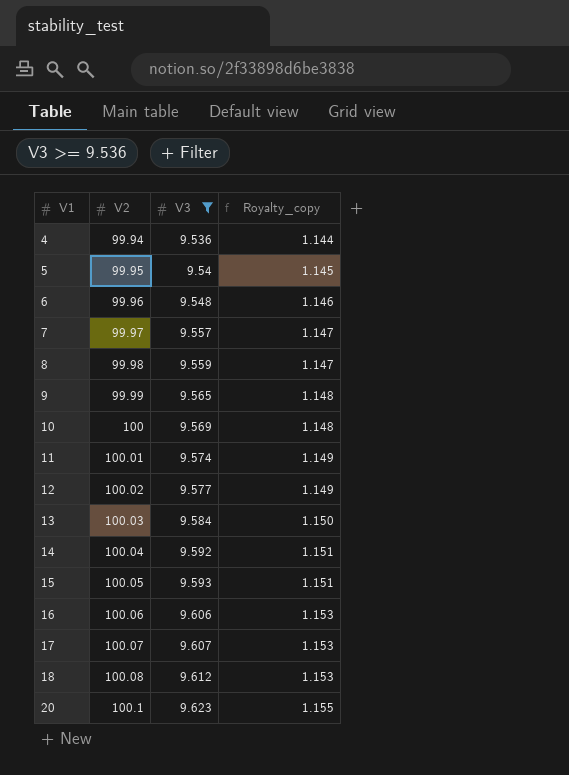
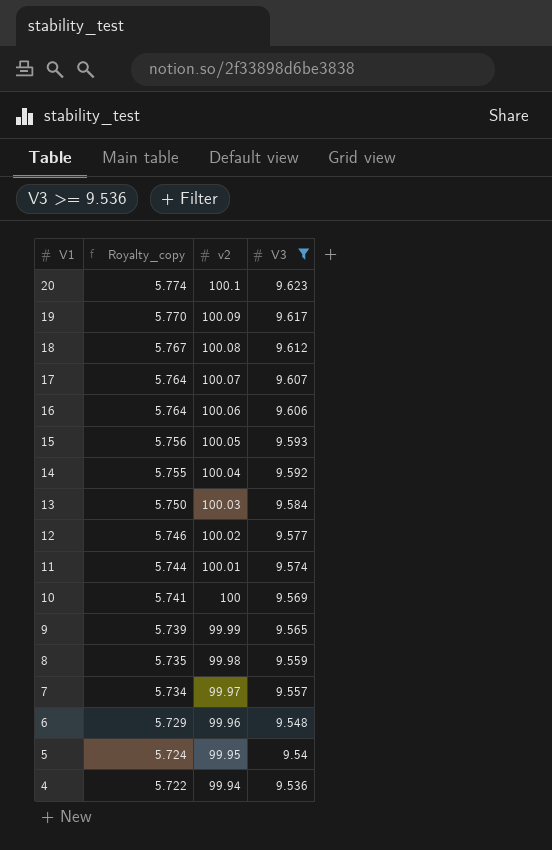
row order: V1 ascending -> V1 descending
column Royalty_copy | formula: [V3] * 0.12 -> [V3] * 0.6
column Royalty_copy | position: 4 -> 2
column name: V2 -> v2
row 19: none -> 5.770 | 100.09 | 9.617

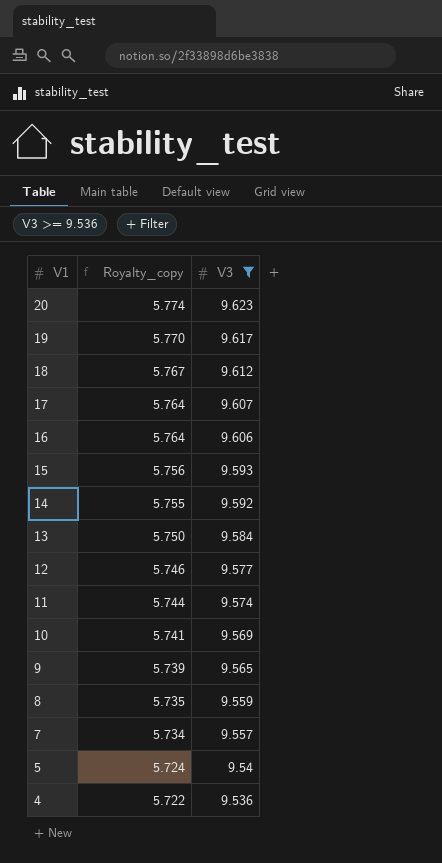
column v2 | position: 3 -> none
row 6: 5.729 | 99.96 | 9.548 -> none

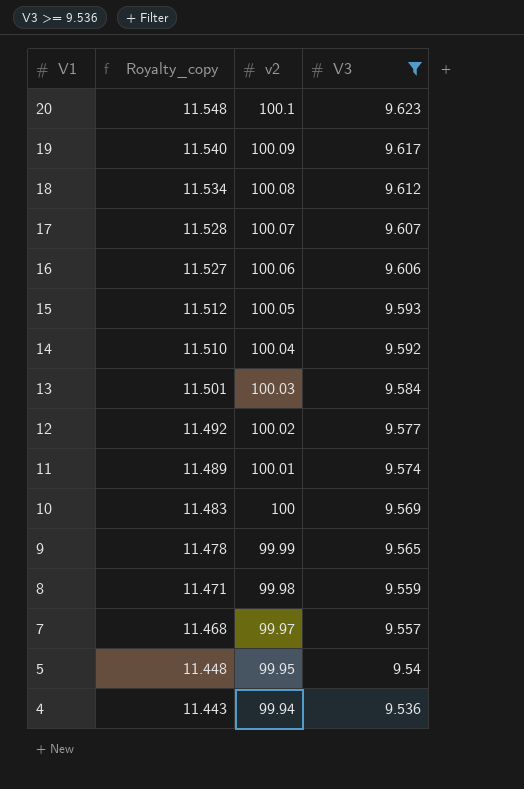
column Royalty_copy | formula: [V3] * 0.6 -> [V3] * 1.2
column v2 | position: none -> 3

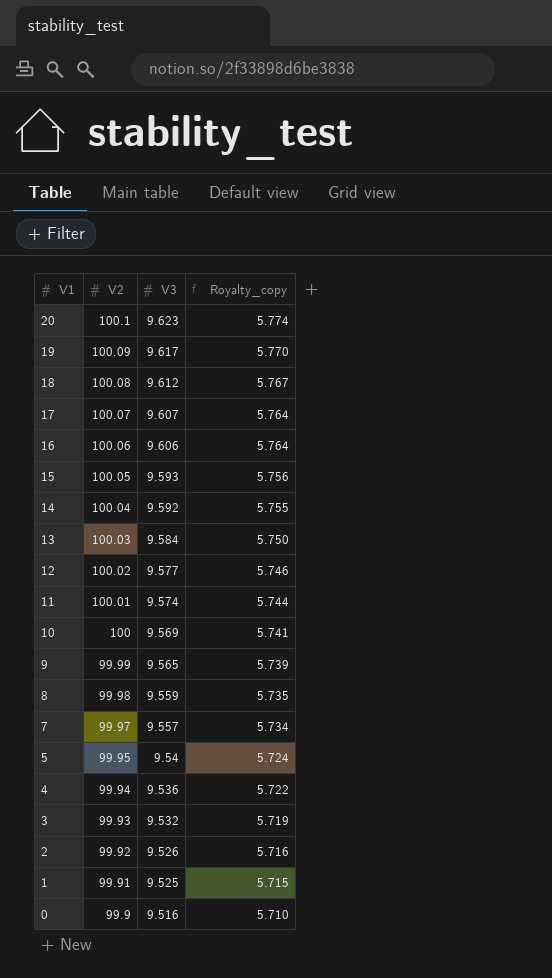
filter: V3 >= 9.536 -> none
column name: v2 -> V2
column Royalty_copy | formula: [V3] * 1.2 -> [V3] * 0.6
column Royalty_copy | position: 2 -> 4

